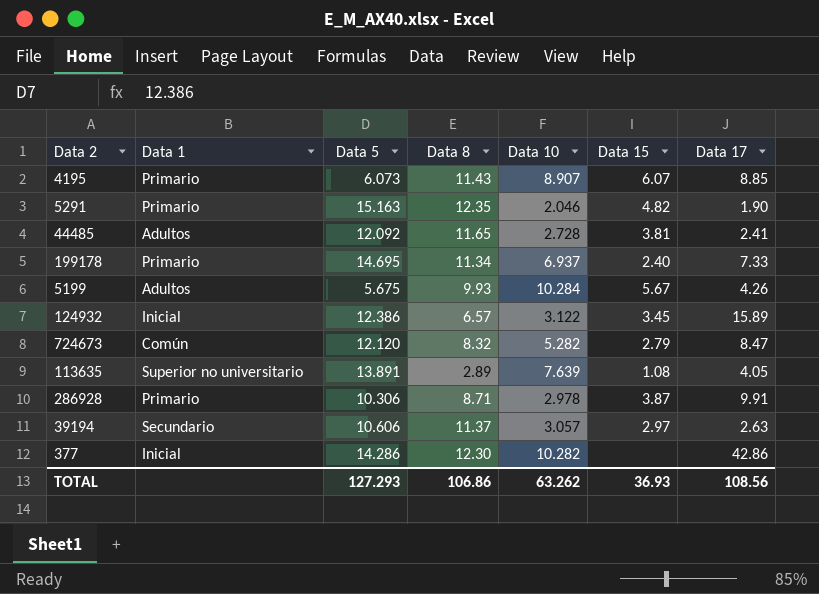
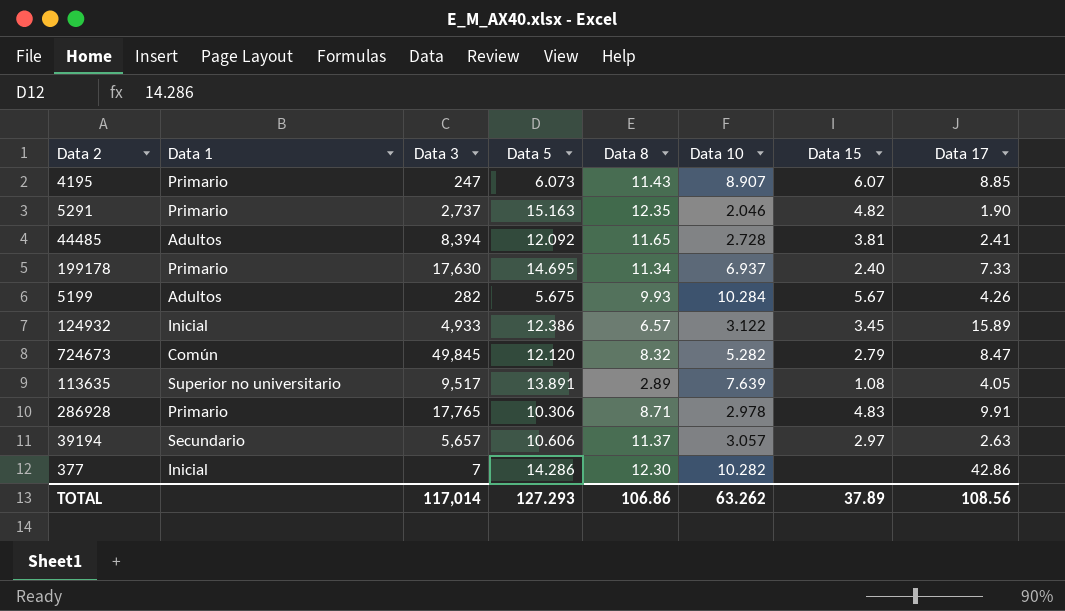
column Data 3 | position: none -> 3
286928 | Data 15: 3.87 -> 4.83
TOTAL | Data 15: 36.93 -> 37.89

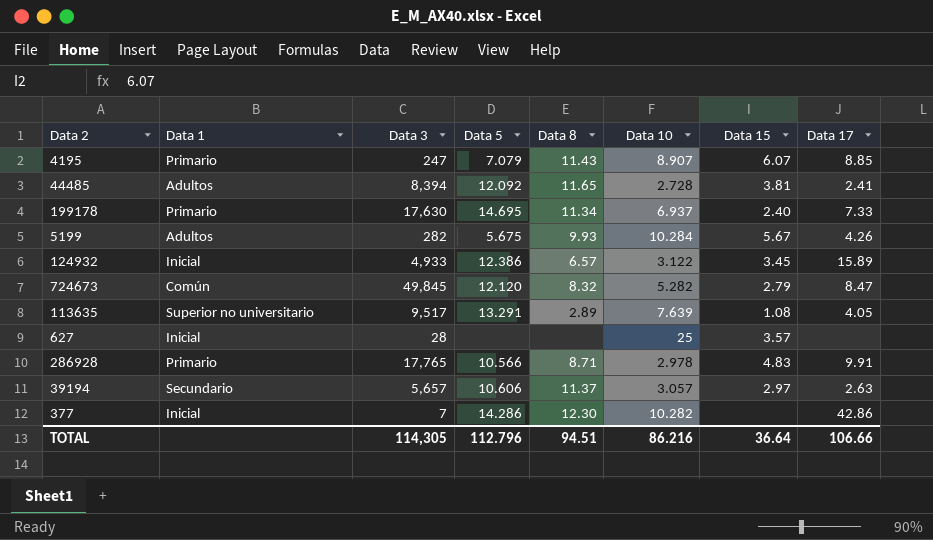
row 5291: Primario | 2,737 | 15.163 | 12.35 | 2.046 | 4.82 | 1.90 -> none
4195 | Data 5: 6.073 -> 7.079
113635 | Data 5: 13.891 -> 13.291
row 627: none -> Inicial | 28 | none | none | 25 | 3.57 | none
286928 | Data 5: 10.306 -> 10.566
TOTAL | Data 3: 117,014 -> 114,305
TOTAL | Data 5: 127.293 -> 112.796
TOTAL | Data 8: 106.86 -> 94.51
TOTAL | Data 10: 63.262 -> 86.216
TOTAL | Data 15: 37.89 -> 36.64
TOTAL | Data 17: 108.56 -> 106.66

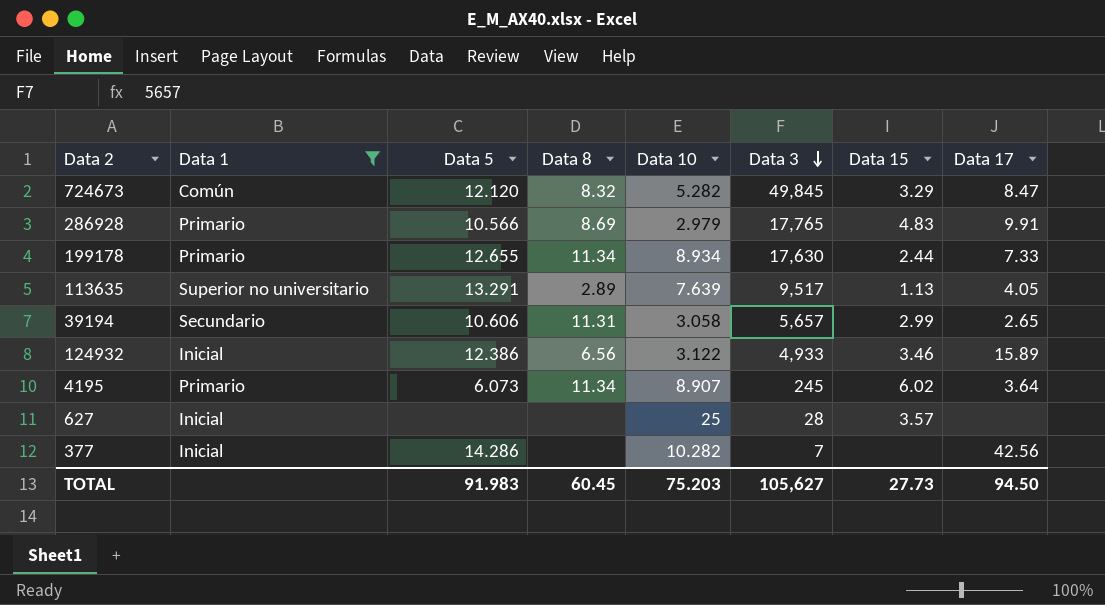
filter: none -> Data 1 != Adultos
row order: none -> Data 3 descending
column Data 3 | position: 3 -> 6
724673 | Data 15: 2.79 -> 3.29
286928 | Data 8: 8.71 -> 8.69
286928 | Data 10: 2.978 -> 2.979
199178 | Data 5: 14.695 -> 12.655
199178 | Data 10: 6.937 -> 8.934
199178 | Data 15: 2.40 -> 2.44
113635 | Data 15: 1.08 -> 1.13
39194 | Data 8: 11.37 -> 11.31
39194 | Data 10: 3.057 -> 3.058
39194 | Data 15: 2.97 -> 2.99
39194 | Data 17: 2.63 -> 2.65
124932 | Data 8: 6.57 -> 6.56
124932 | Data 15: 3.45 -> 3.46
4195 | Data 5: 7.079 -> 6.073
4195 | Data 8: 11.43 -> 11.34
4195 | Data 3: 247 -> 245
4195 | Data 15: 6.07 -> 6.02
4195 | Data 17: 8.85 -> 3.64
377 | Data 8: 12.30 -> none
377 | Data 17: 42.86 -> 42.56
TOTAL | Data 5: 112.796 -> 91.983
TOTAL | Data 8: 94.51 -> 60.45
TOTAL | Data 10: 86.216 -> 75.203
TOTAL | Data 3: 114,305 -> 105,627
TOTAL | Data 15: 36.64 -> 27.73
TOTAL | Data 17: 106.66 -> 94.50

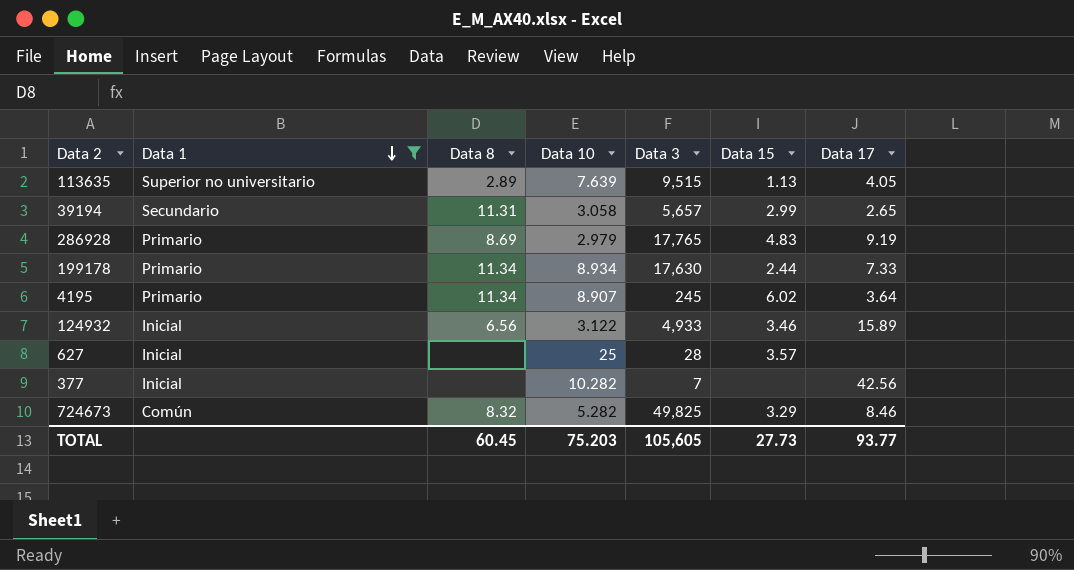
row order: Data 3 descending -> Data 1 descending
column Data 5 | position: 3 -> none
113635 | Data 3: 9,517 -> 9,515
286928 | Data 17: 9.91 -> 9.19
724673 | Data 3: 49,845 -> 49,825
724673 | Data 17: 8.47 -> 8.46
TOTAL | Data 3: 105,627 -> 105,605
TOTAL | Data 17: 94.50 -> 93.77

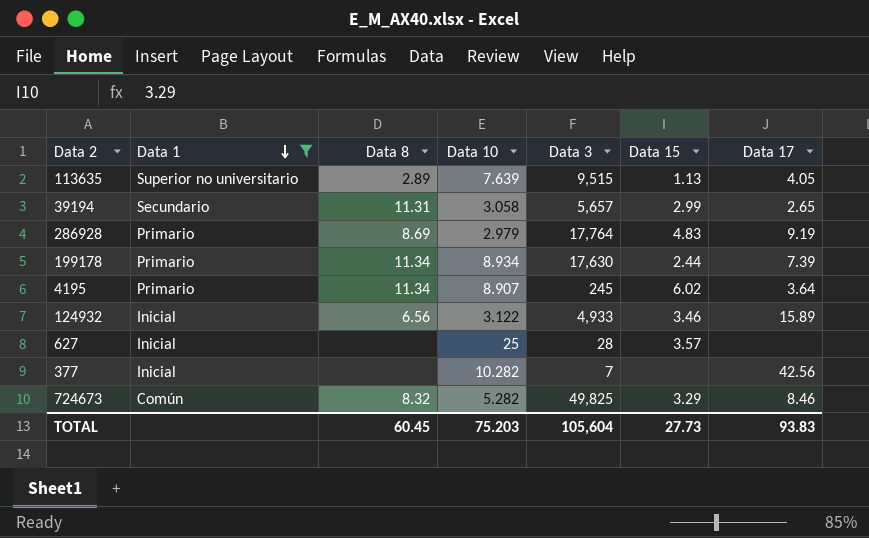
286928 | Data 3: 17,765 -> 17,764
199178 | Data 17: 7.33 -> 7.39
TOTAL | Data 3: 105,605 -> 105,604
TOTAL | Data 17: 93.77 -> 93.83

